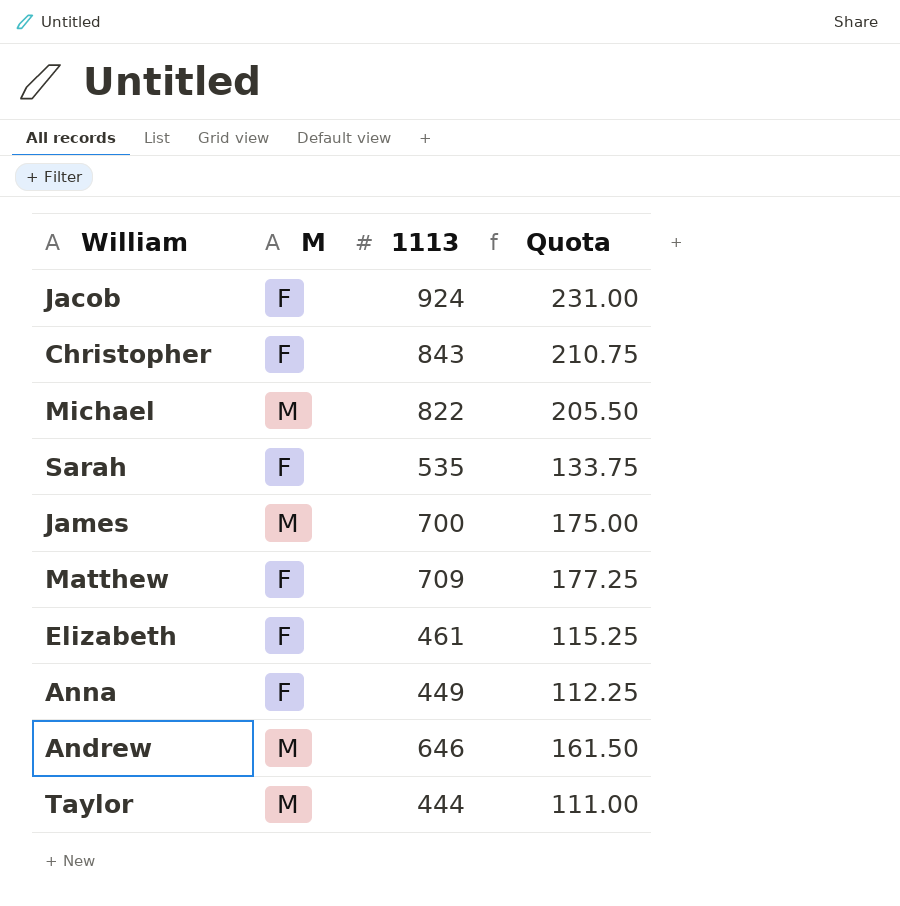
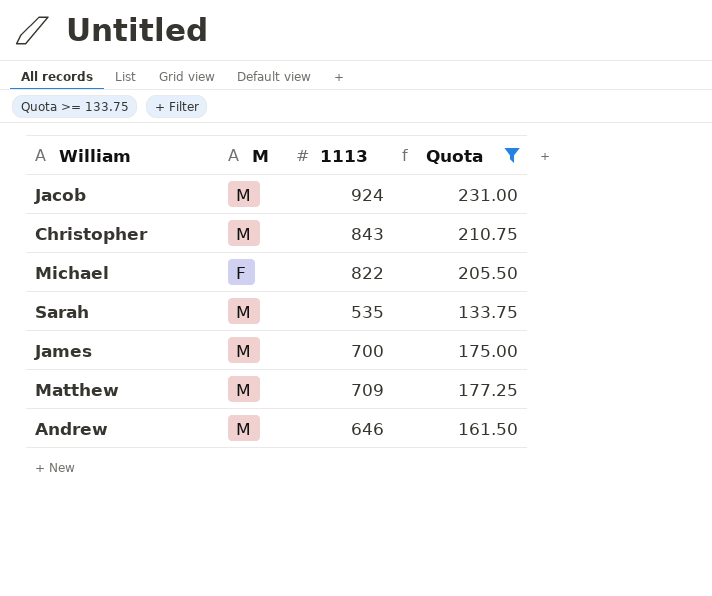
filter: none -> Quota >= 133.75
Jacob | M: F -> M
Christopher | M: F -> M
Michael | M: M -> F
Sarah | M: F -> M
Matthew | M: F -> M

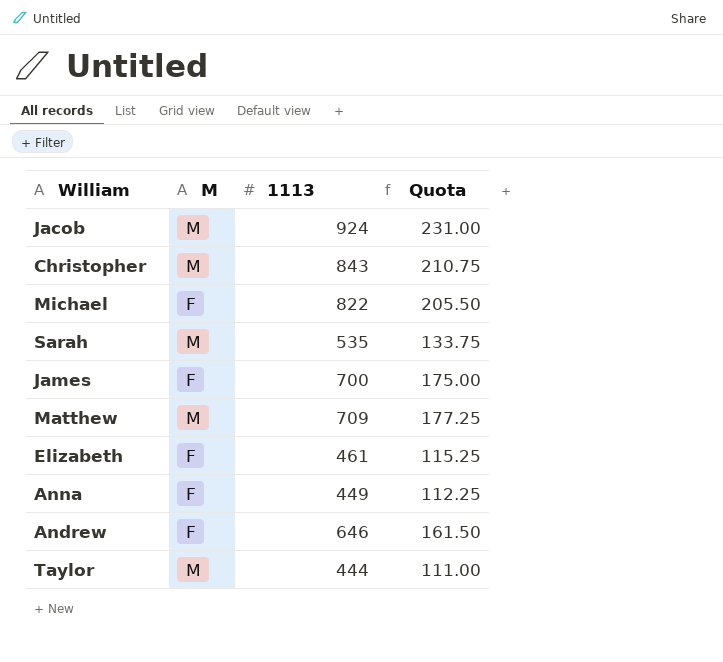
filter: Quota >= 133.75 -> none
James | M: M -> F
Andrew | M: M -> F

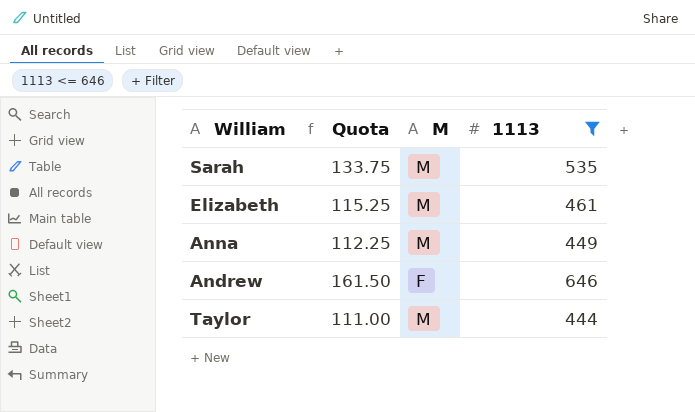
filter: none -> 1113 <= 646
column Quota | position: 4 -> 2
Elizabeth | M: F -> M
Anna | M: F -> M

